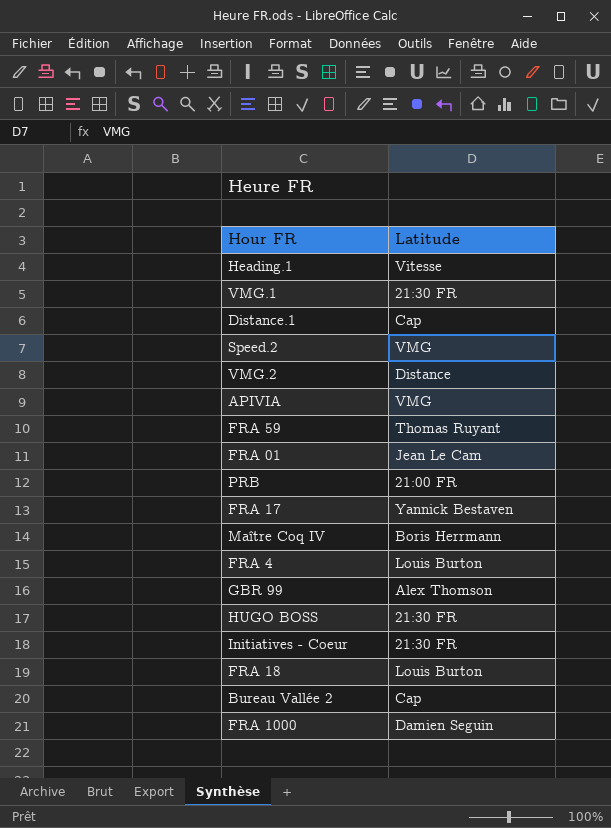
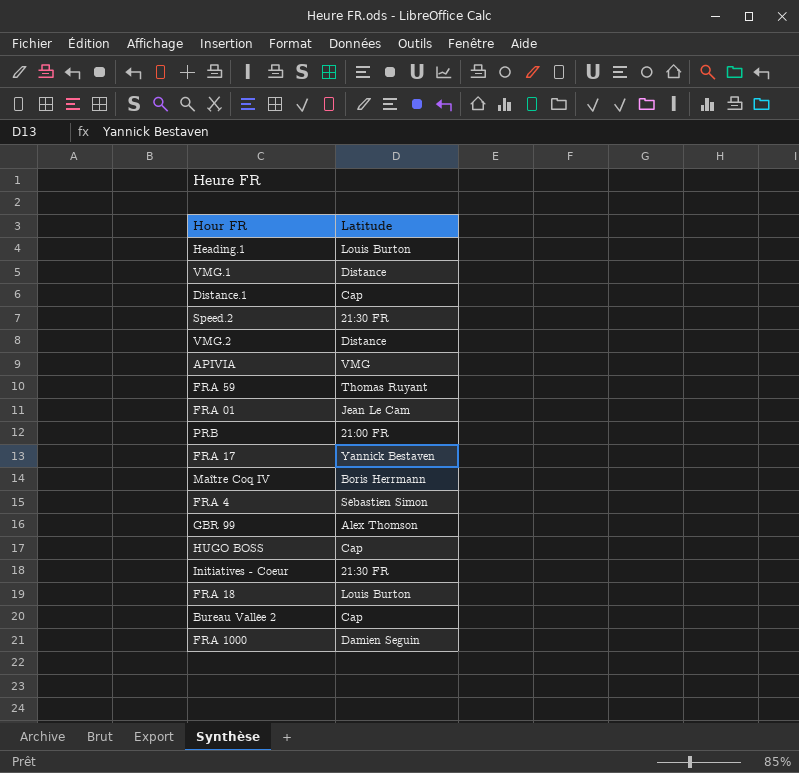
Heading.1 | Latitude: Vitesse -> Louis Burton
VMG.1 | Latitude: 21:30 FR -> Distance
Speed.2 | Latitude: VMG -> 21:30 FR
FRA 4 | Latitude: Louis Burton -> Sébastien Simon
HUGO BOSS | Latitude: 21:30 FR -> Cap

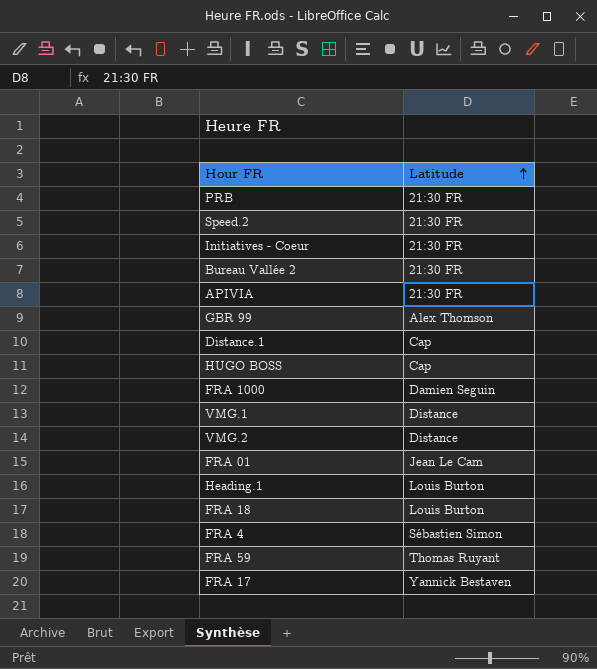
row order: none -> Latitude ascending
row Maître Coq IV: Boris Herrmann -> none
PRB | Latitude: 21:00 FR -> 21:30 FR
Bureau Vallée 2 | Latitude: Cap -> 21:30 FR
APIVIA | Latitude: VMG -> 21:30 FR

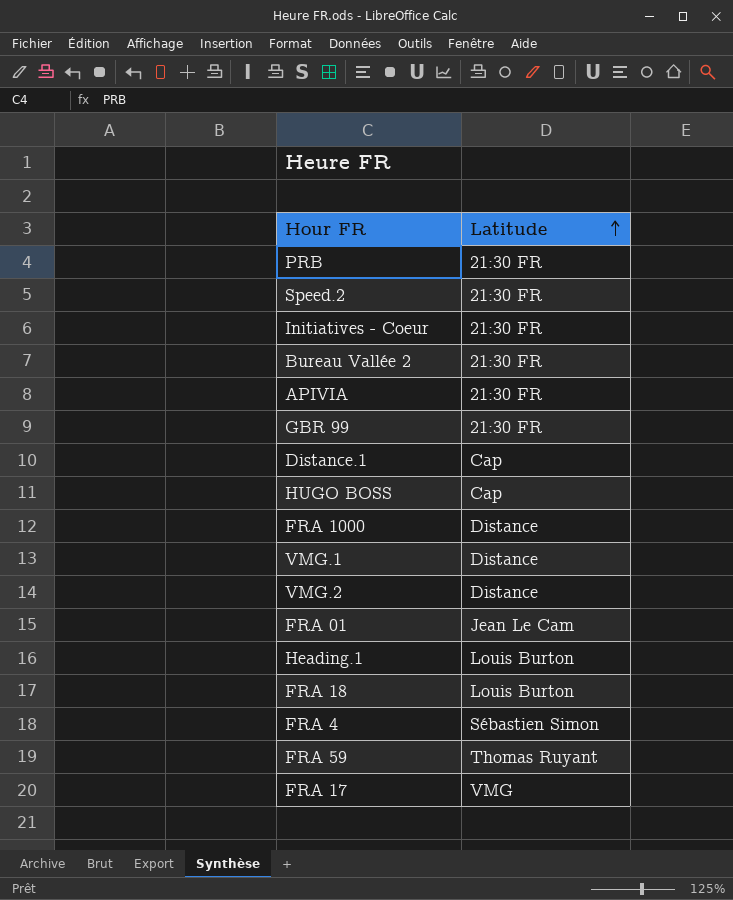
GBR 99 | Latitude: Alex Thomson -> 21:30 FR
FRA 1000 | Latitude: Damien Seguin -> Distance
FRA 17 | Latitude: Yannick Bestaven -> VMG

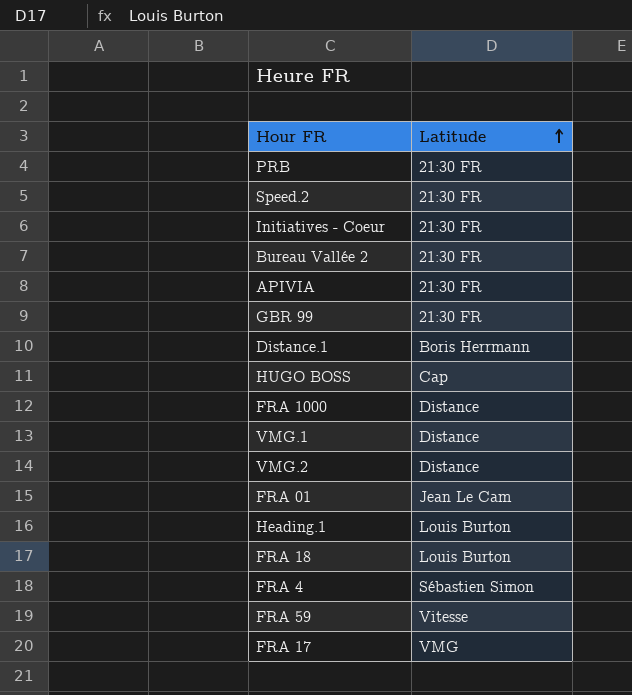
Distance.1 | Latitude: Cap -> Boris Herrmann
FRA 59 | Latitude: Thomas Ruyant -> Vitesse

